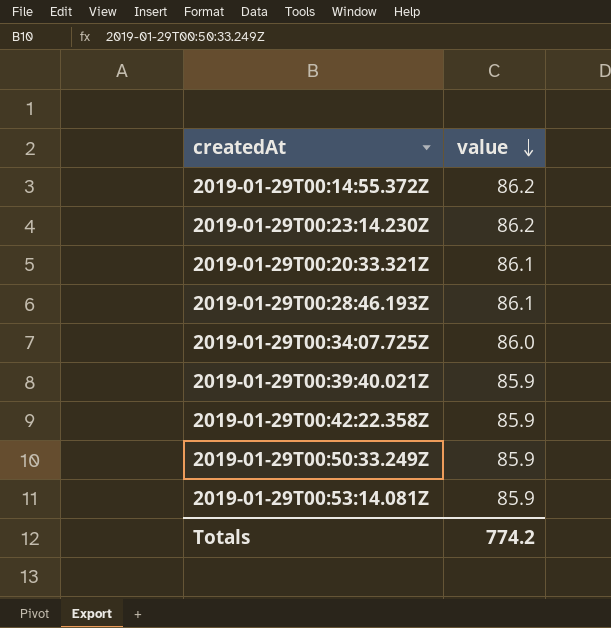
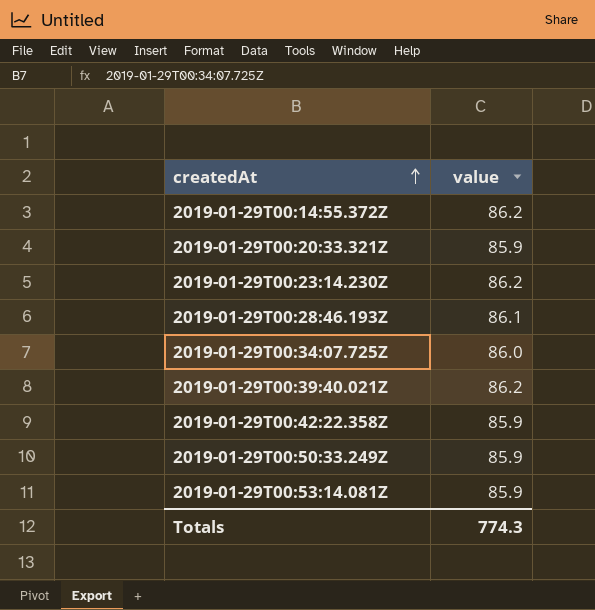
row order: value descending -> createdAt ascending
2019-01-29T00:20:33.321Z | value: 86.1 -> 85.9
2019-01-29T00:39:40.021Z | value: 85.9 -> 86.2
Totals | value: 774.2 -> 774.3

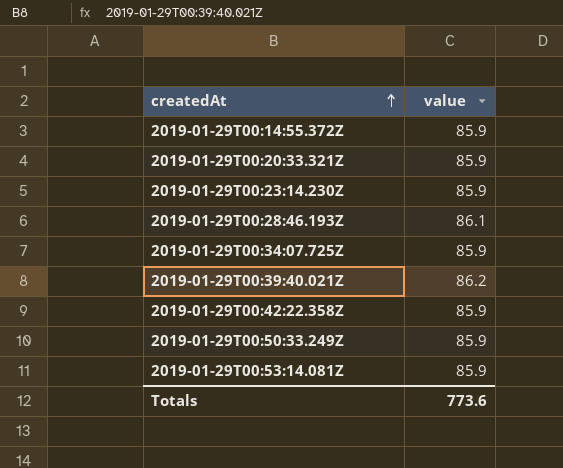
2019-01-29T00:14:55.372Z | value: 86.2 -> 85.9
2019-01-29T00:23:14.230Z | value: 86.2 -> 85.9
2019-01-29T00:34:07.725Z | value: 86.0 -> 85.9
Totals | value: 774.3 -> 773.6

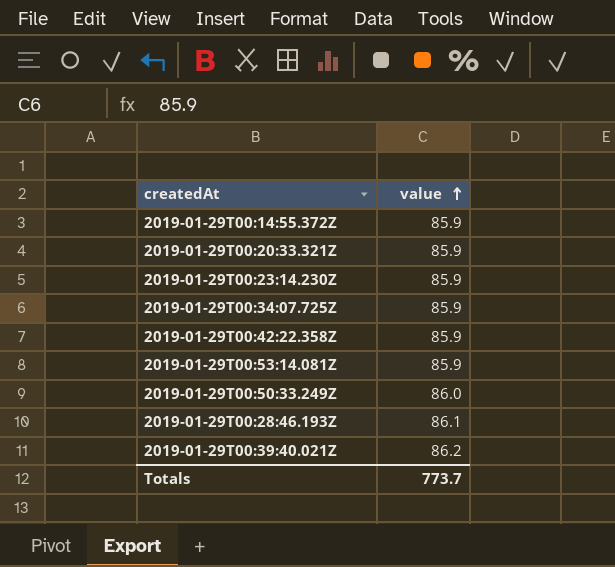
row order: createdAt ascending -> value ascending
2019-01-29T00:50:33.249Z | value: 85.9 -> 86.0
Totals | value: 773.6 -> 773.7

